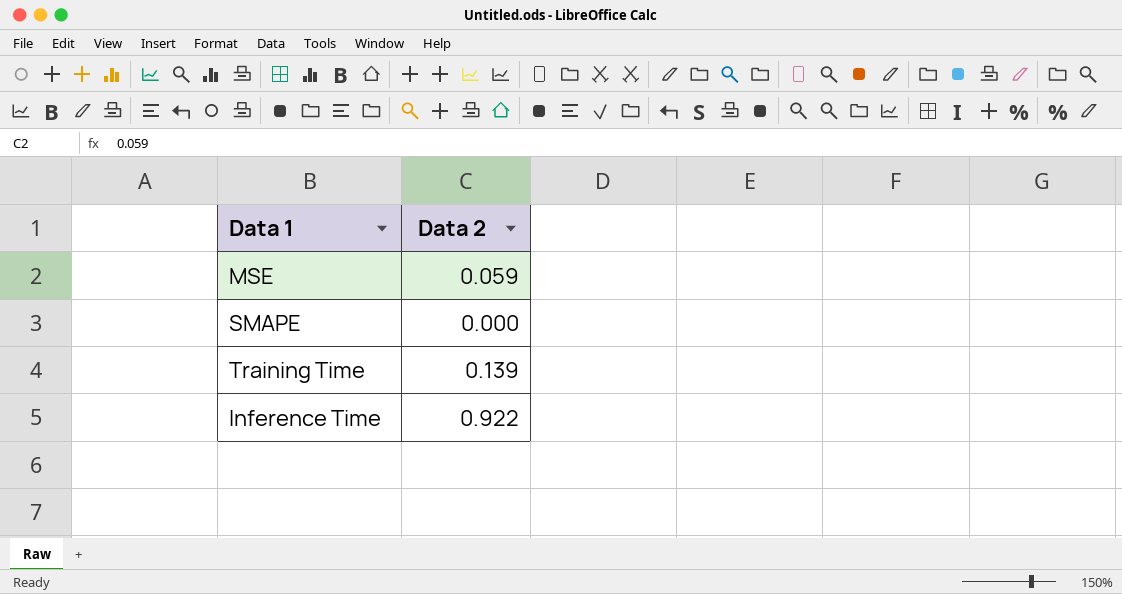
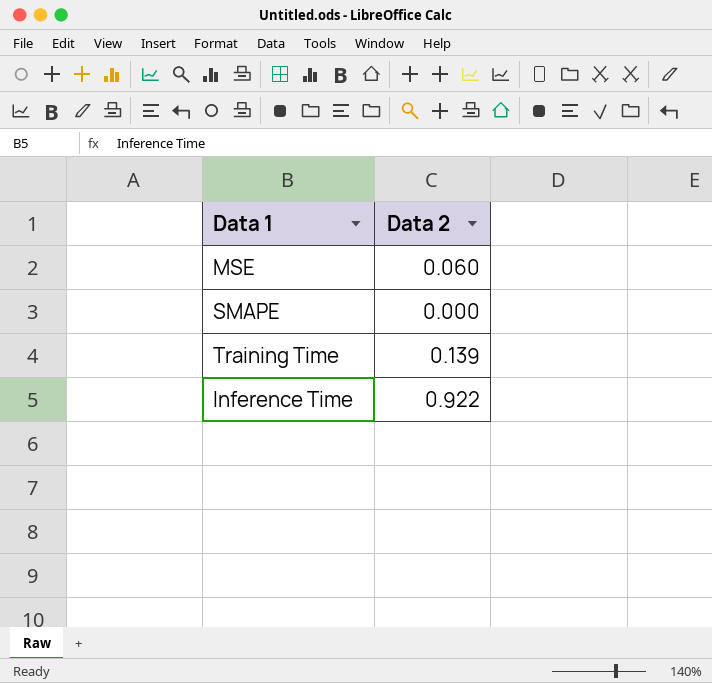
MSE | Data 2: 0.059 -> 0.060

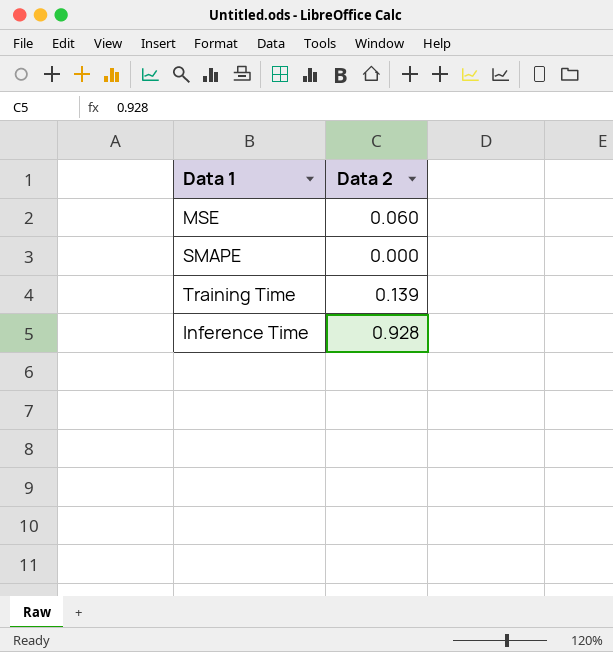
Inference Time | Data 2: 0.922 -> 0.928

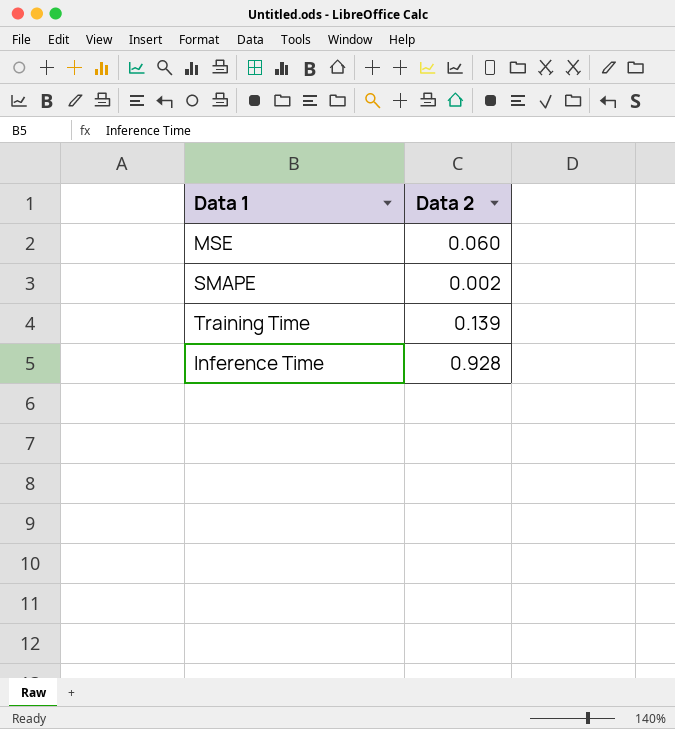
SMAPE | Data 2: 0.000 -> 0.002

